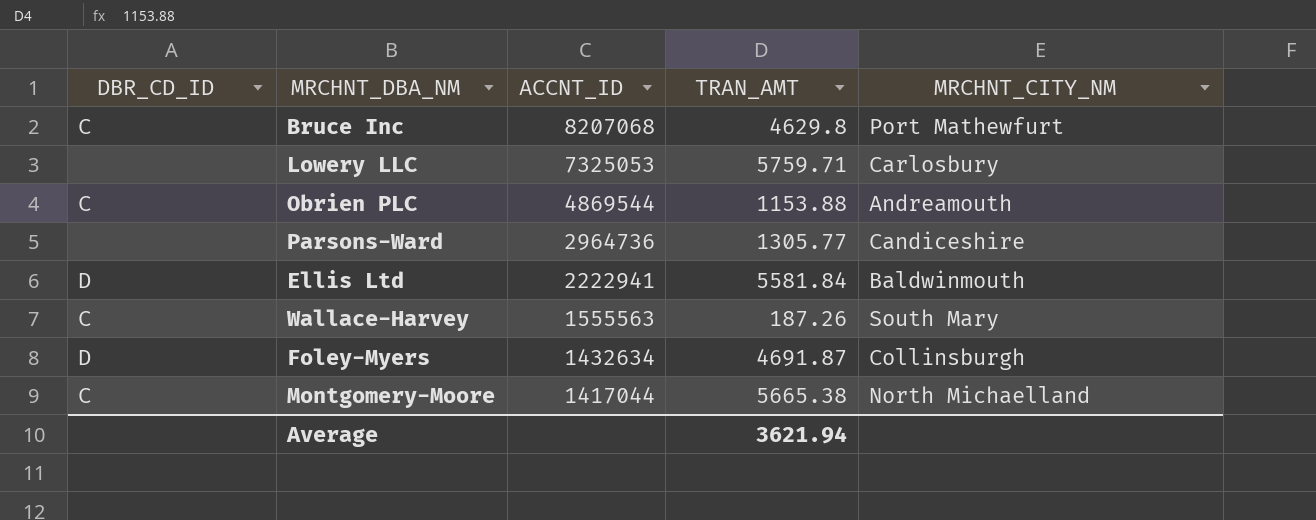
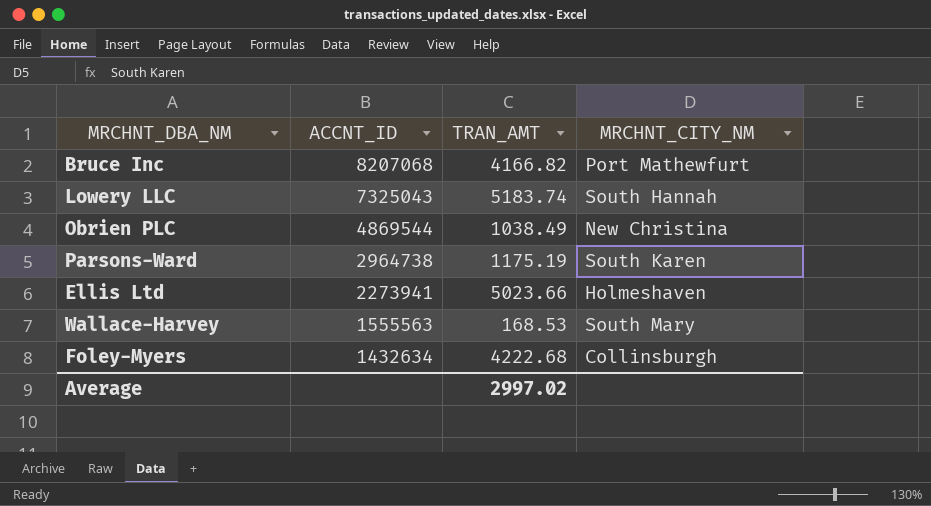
column DBR_CD_ID | position: 1 -> none
row Montgomery-Moore: C | 1417044 | 5665.38 | North Michaelland -> none
Bruce Inc | TRAN_AMT: 4629.8 -> 4166.82
Lowery LLC | ACCNT_ID: 7325053 -> 7325043
Lowery LLC | TRAN_AMT: 5759.71 -> 5183.74
Lowery LLC | MRCHNT_CITY_NM: Carlosbury -> South Hannah
Obrien PLC | TRAN_AMT: 1153.88 -> 1038.49
Obrien PLC | MRCHNT_CITY_NM: Andreamouth -> New Christina
Parsons-Ward | ACCNT_ID: 2964736 -> 2964738
Parsons-Ward | TRAN_AMT: 1305.77 -> 1175.19
Parsons-Ward | MRCHNT_CITY_NM: Candiceshire -> South Karen
Ellis Ltd | ACCNT_ID: 2222941 -> 2273941
Ellis Ltd | TRAN_AMT: 5581.84 -> 5023.66
Ellis Ltd | MRCHNT_CITY_NM: Baldwinmouth -> Holmeshaven
Wallace-Harvey | TRAN_AMT: 187.26 -> 168.53
Foley-Myers | TRAN_AMT: 4691.87 -> 4222.68
Average | TRAN_AMT: 3621.94 -> 2997.02

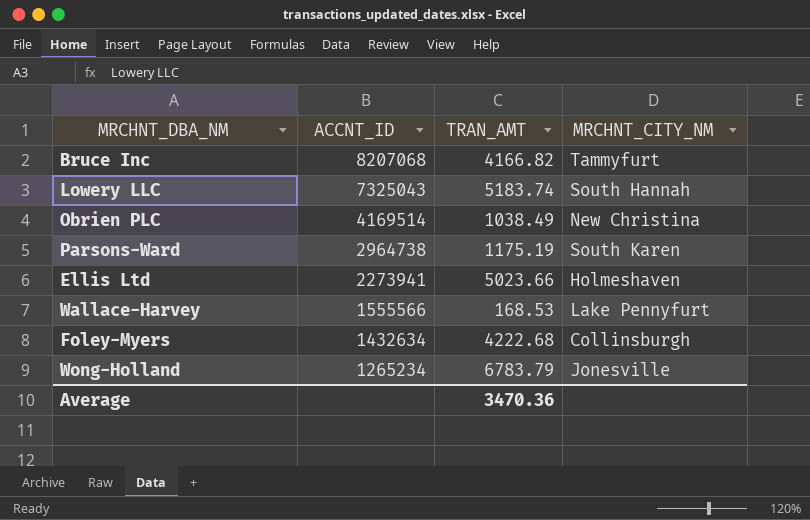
Bruce Inc | MRCHNT_CITY_NM: Port Mathewfurt -> Tammyfurt
Obrien PLC | ACCNT_ID: 4869544 -> 4169514
Wallace-Harvey | ACCNT_ID: 1555563 -> 1555566
Wallace-Harvey | MRCHNT_CITY_NM: South Mary -> Lake Pennyfurt
row Wong-Holland: none -> 1265234 | 6783.79 | Jonesville
Average | TRAN_AMT: 2997.02 -> 3470.36

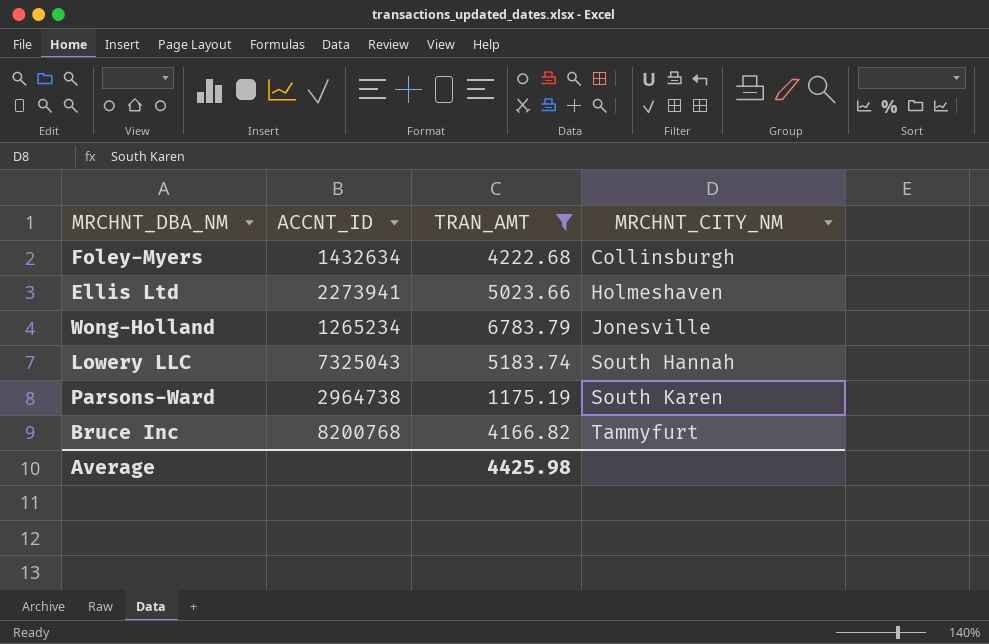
filter: none -> TRAN_AMT >= 1175.19
row order: ACCNT_ID descending -> MRCHNT_CITY_NM ascending
Bruce Inc | ACCNT_ID: 8207068 -> 8200768
Average | TRAN_AMT: 3470.36 -> 4425.98

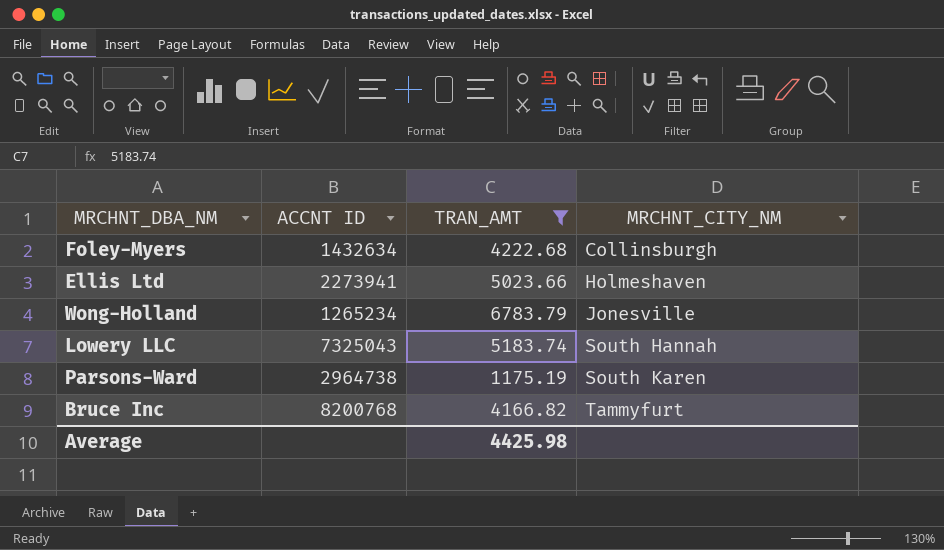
column name: ACCNT_ID -> ACCNT ID

